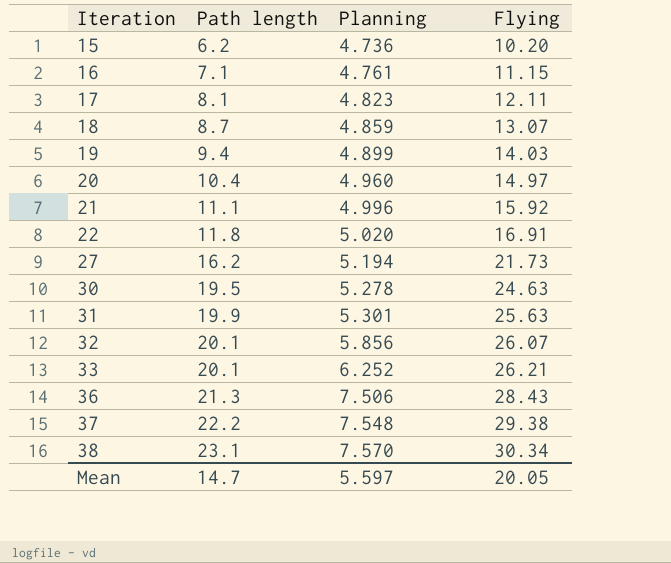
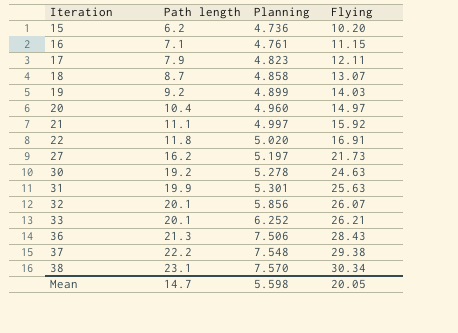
17 | Path length: 8.1 -> 7.9
18 | Planning: 4.859 -> 4.858
19 | Path length: 9.4 -> 9.2
21 | Planning: 4.996 -> 4.997
27 | Planning: 5.194 -> 5.197
30 | Path length: 19.5 -> 19.2
Mean | Planning: 5.597 -> 5.598

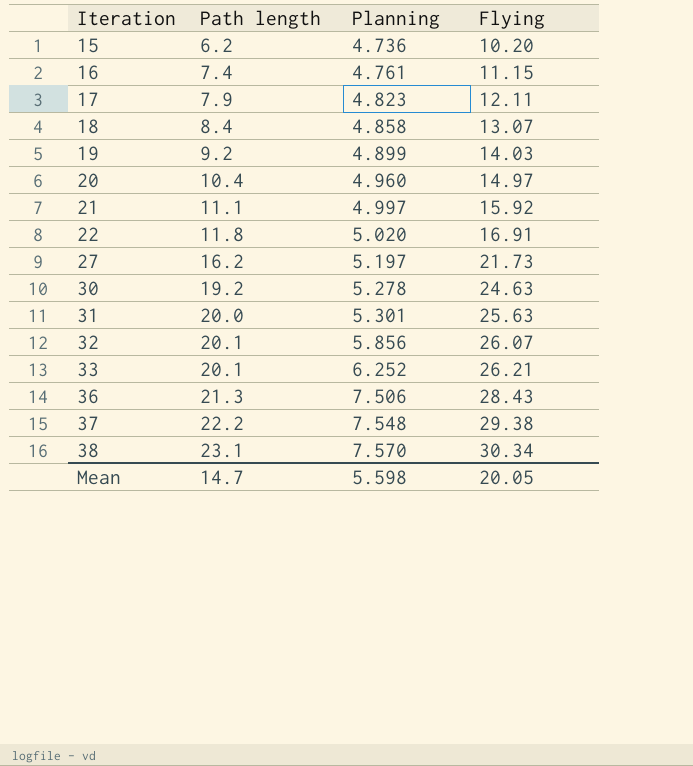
16 | Path length: 7.1 -> 7.4
18 | Path length: 8.7 -> 8.4
31 | Path length: 19.9 -> 20.0

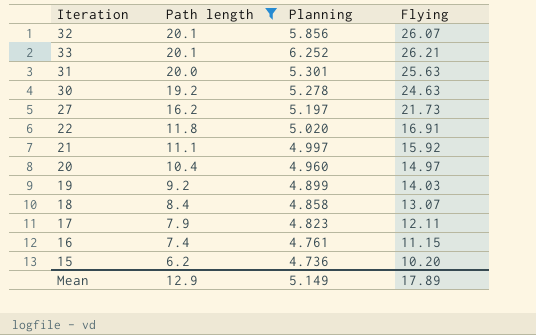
filter: none -> Path length <= 20.1
row order: Iteration ascending -> Path length descending
Mean | Path length: 14.7 -> 12.9
Mean | Planning: 5.598 -> 5.149
Mean | Flying: 20.05 -> 17.89

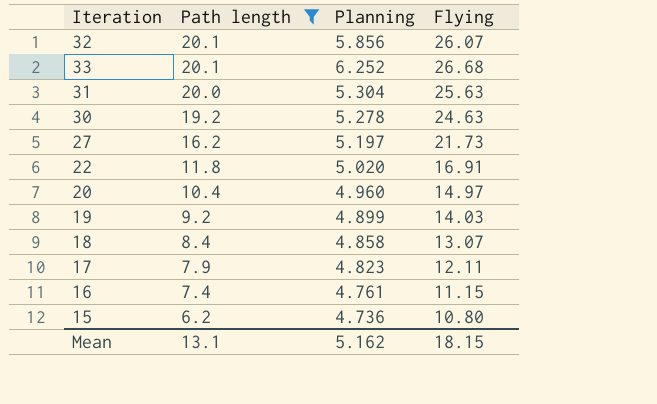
row 21: 11.1 | 4.997 | 15.92 -> none
33 | Flying: 26.21 -> 26.68
31 | Planning: 5.301 -> 5.304
15 | Flying: 10.20 -> 10.80
Mean | Path length: 12.9 -> 13.1
Mean | Planning: 5.149 -> 5.162
Mean | Flying: 17.89 -> 18.15

